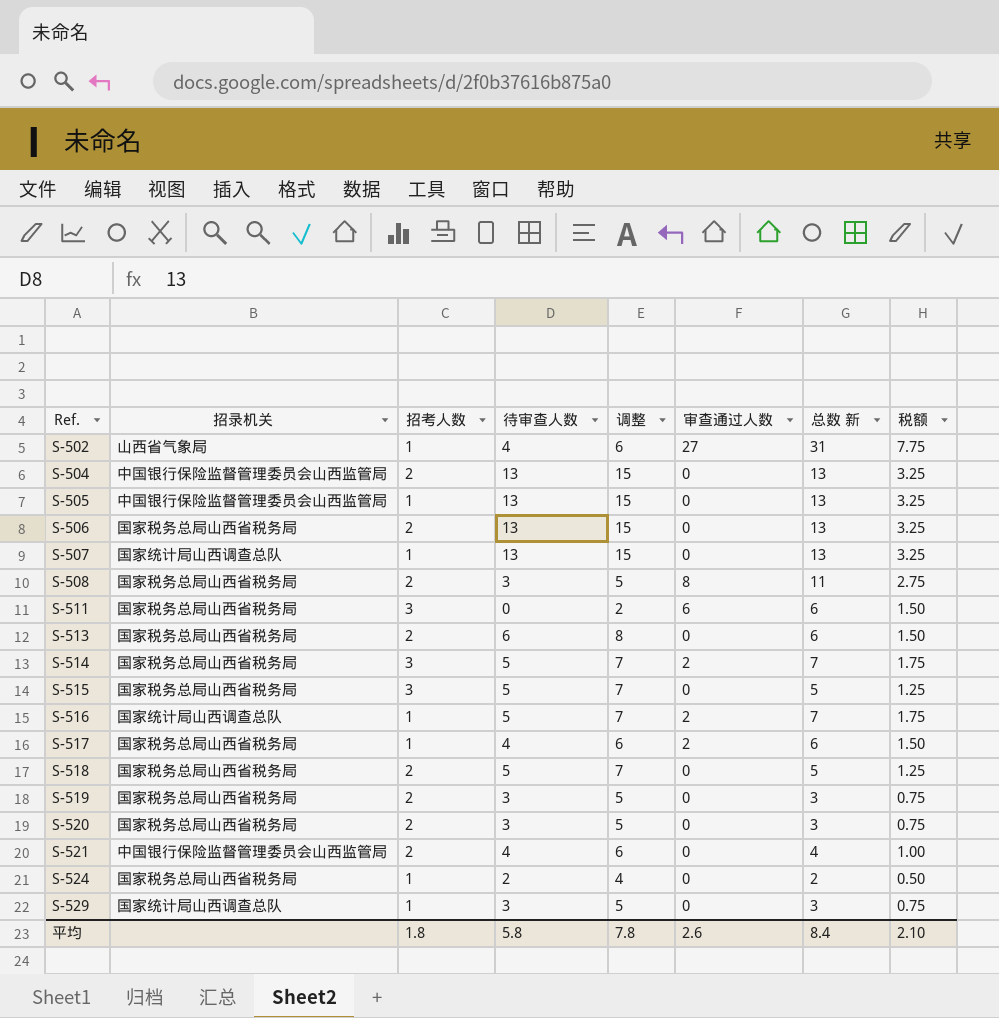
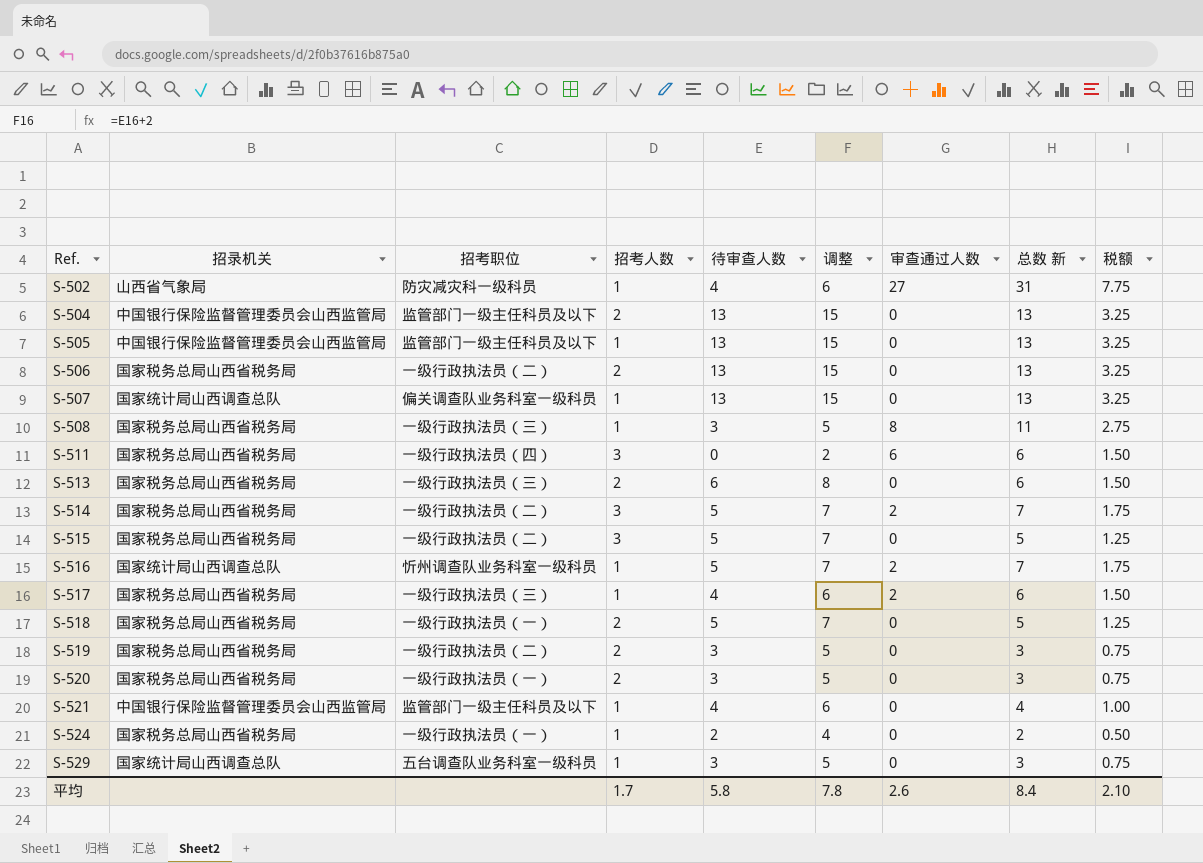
column 招考职位 | position: none -> 3
S-508 | 招考人数: 2 -> 1
S-521 | 招考人数: 2 -> 1
平均 | 招考人数: 1.8 -> 1.7

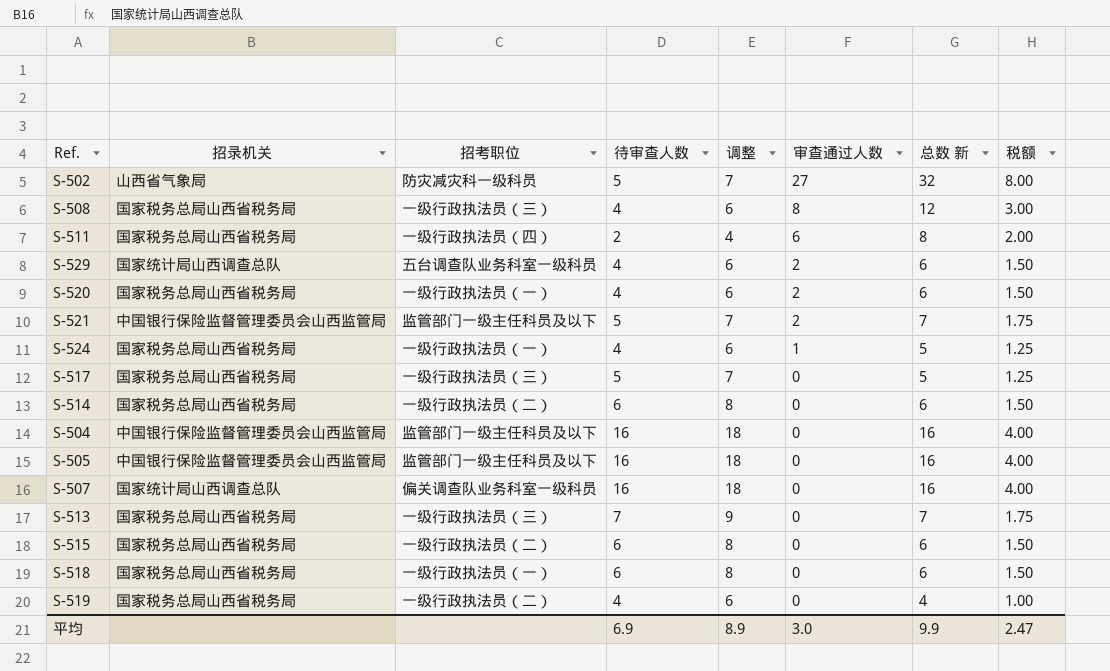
row order: Ref. ascending -> 审查通过人数 descending
column 招考人数 | position: 4 -> none
row S-506: 国家税务总局山西省税务局 | 一级行政执法员（二） | 2 | 13 | 15 | 0 | 13 | 3.25 -> none
row S-516: 国家统计局山西调查总队 | 忻州调查队业务科室一级科员 | 1 | 5 | 7 | 2 | 7 | 1.75 -> none
S-502 | 待审查人数: 4 -> 5
S-502 | 调整: 6 -> 7
S-502 | 总数 新: 31 -> 32
S-502 | 税额: 7.75 -> 8.00
S-508 | 待审查人数: 3 -> 4
S-508 | 调整: 5 -> 6
S-508 | 总数 新: 11 -> 12
S-508 | 税额: 2.75 -> 3.00
S-511 | 待审查人数: 0 -> 2
S-511 | 调整: 2 -> 4
S-511 | 总数 新: 6 -> 8
S-511 | 税额: 1.50 -> 2.00
S-529 | 待审查人数: 3 -> 4
S-529 | 调整: 5 -> 6
S-529 | 审查通过人数: 0 -> 2
S-529 | 总数 新: 3 -> 6
S-529 | 税额: 0.75 -> 1.50
S-520 | 待审查人数: 3 -> 4
S-520 | 调整: 5 -> 6
S-520 | 审查通过人数: 0 -> 2
S-520 | 总数 新: 3 -> 6
S-520 | 税额: 0.75 -> 1.50
S-521 | 待审查人数: 4 -> 5
S-521 | 调整: 6 -> 7
S-521 | 审查通过人数: 0 -> 2
S-521 | 总数 新: 4 -> 7
S-521 | 税额: 1.00 -> 1.75
S-524 | 待审查人数: 2 -> 4
S-524 | 调整: 4 -> 6
S-524 | 审查通过人数: 0 -> 1
S-524 | 总数 新: 2 -> 5
S-524 | 税额: 0.50 -> 1.25
S-517 | 待审查人数: 4 -> 5
S-517 | 调整: 6 -> 7
S-517 | 审查通过人数: 2 -> 0
S-517 | 总数 新: 6 -> 5
S-517 | 税额: 1.50 -> 1.25
S-514 | 待审查人数: 5 -> 6
S-514 | 调整: 7 -> 8
S-514 | 审查通过人数: 2 -> 0
S-514 | 总数 新: 7 -> 6
S-514 | 税额: 1.75 -> 1.50
S-504 | 待审查人数: 13 -> 16
S-504 | 调整: 15 -> 18
S-504 | 总数 新: 13 -> 16
S-504 | 税额: 3.25 -> 4.00
S-505 | 待审查人数: 13 -> 16
S-505 | 调整: 15 -> 18
S-505 | 总数 新: 13 -> 16
S-505 | 税额: 3.25 -> 4.00
S-507 | 待审查人数: 13 -> 16
S-507 | 调整: 15 -> 18
S-507 | 总数 新: 13 -> 16
S-507 | 税额: 3.25 -> 4.00
S-513 | 待审查人数: 6 -> 7
S-513 | 调整: 8 -> 9
S-513 | 总数 新: 6 -> 7
S-513 | 税额: 1.50 -> 1.75
S-515 | 待审查人数: 5 -> 6
S-515 | 调整: 7 -> 8
S-515 | 总数 新: 5 -> 6
S-515 | 税额: 1.25 -> 1.50
S-518 | 待审查人数: 5 -> 6
S-518 | 调整: 7 -> 8
S-518 | 总数 新: 5 -> 6
S-518 | 税额: 1.25 -> 1.50
S-519 | 待审查人数: 3 -> 4
S-519 | 调整: 5 -> 6
S-519 | 总数 新: 3 -> 4
S-519 | 税额: 0.75 -> 1.00
平均 | 待审查人数: 5.8 -> 6.9
平均 | 调整: 7.8 -> 8.9
平均 | 审查通过人数: 2.6 -> 3.0
平均 | 总数 新: 8.4 -> 9.9
平均 | 税额: 2.10 -> 2.47

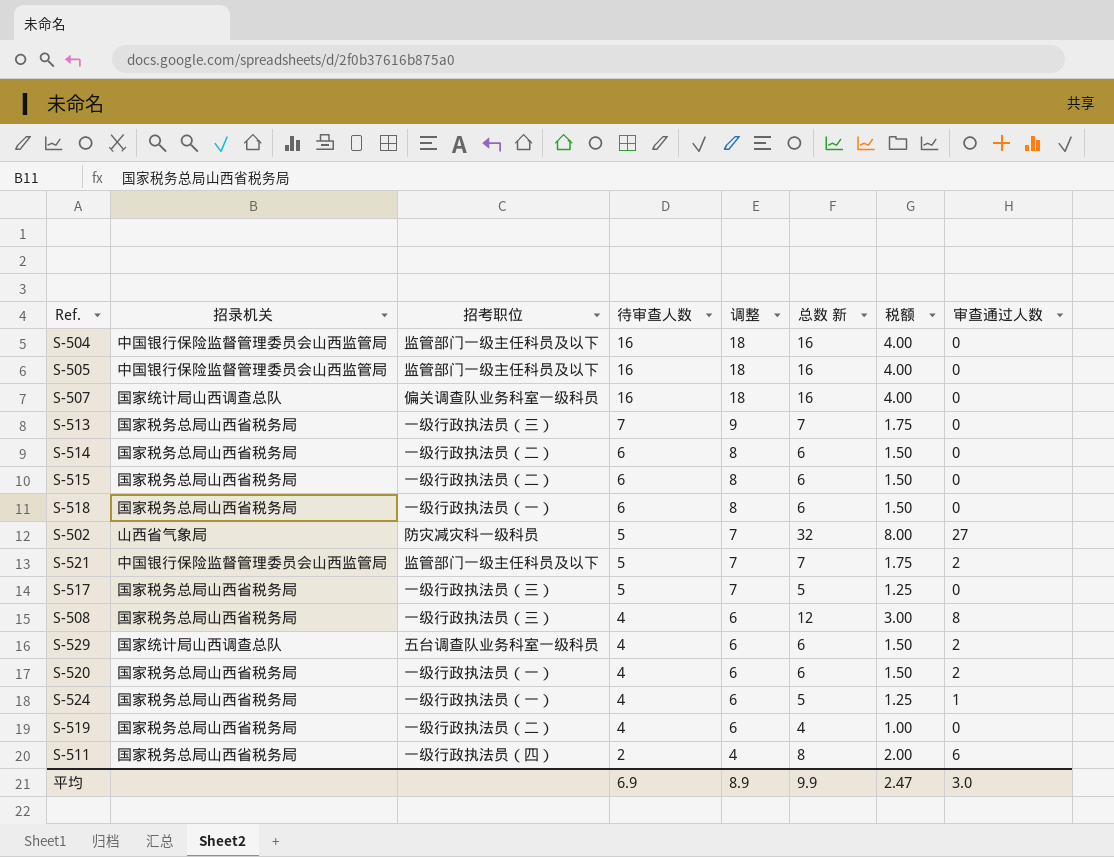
row order: 审查通过人数 descending -> 待审查人数 descending
column 审查通过人数 | position: 6 -> 8

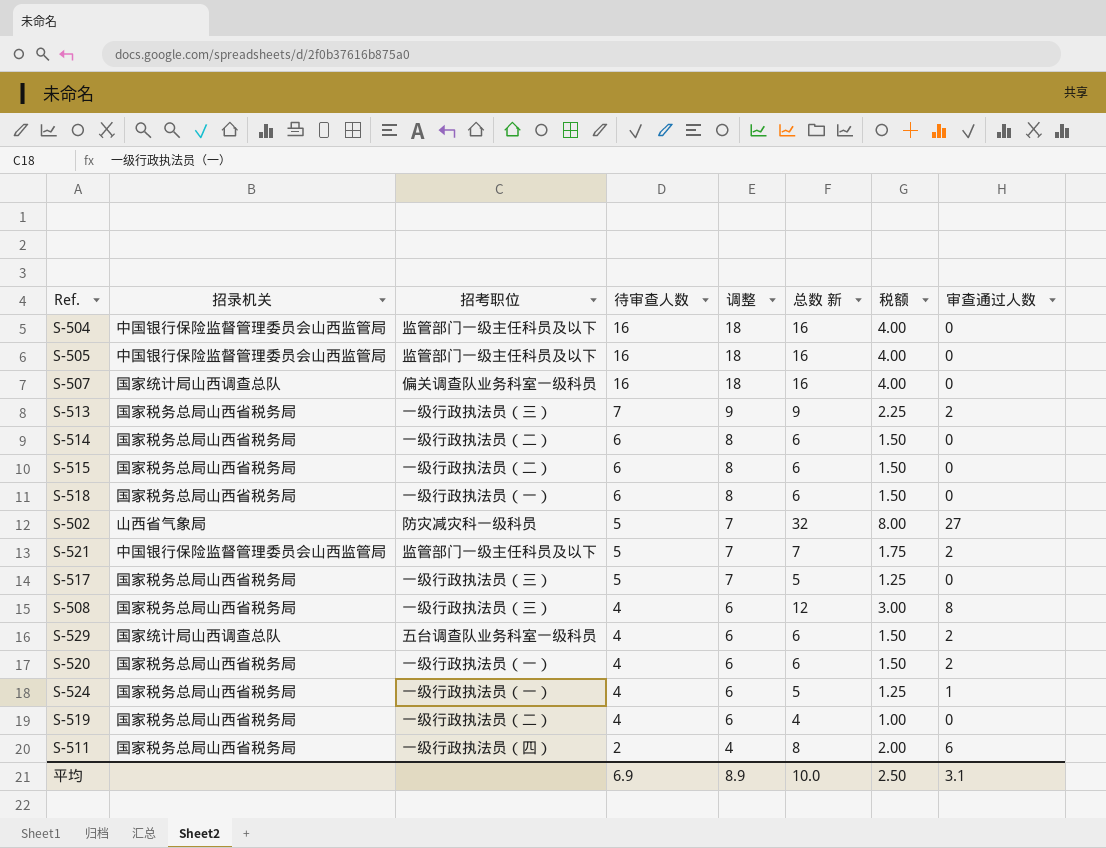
S-513 | 总数 新: 7 -> 9
S-513 | 税额: 1.75 -> 2.25
S-513 | 审查通过人数: 0 -> 2
平均 | 总数 新: 9.9 -> 10.0
平均 | 税额: 2.47 -> 2.50
平均 | 审查通过人数: 3.0 -> 3.1

